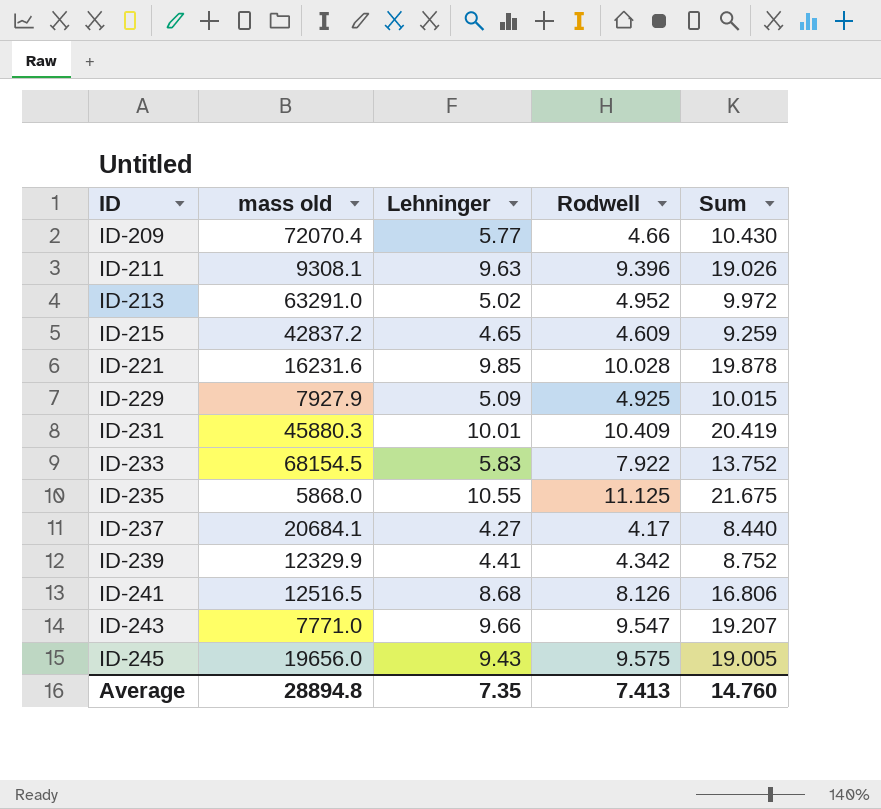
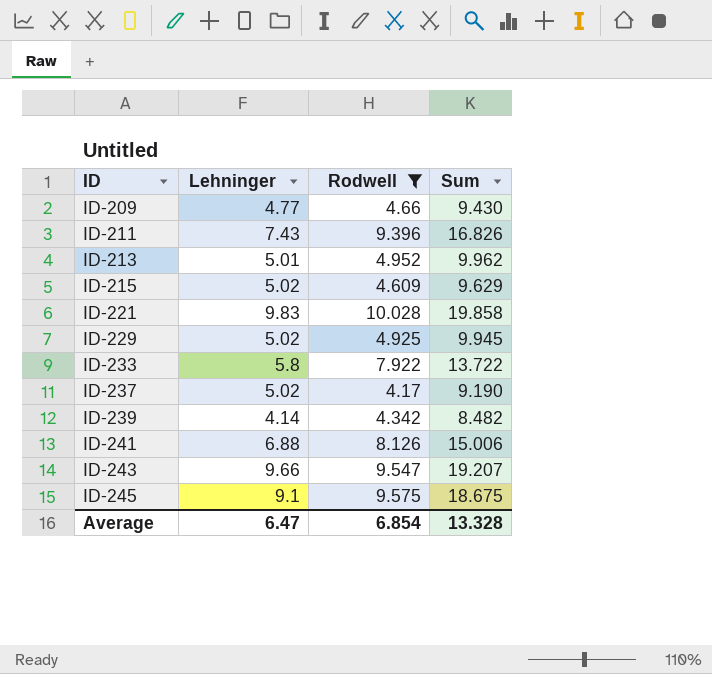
filter: none -> Rodwell <= 10.028
column mass old | position: 2 -> none
ID-209 | Lehninger: 5.77 -> 4.77
ID-209 | Sum: 10.430 -> 9.430
ID-211 | Lehninger: 9.63 -> 7.43
ID-211 | Sum: 19.026 -> 16.826
ID-213 | Lehninger: 5.02 -> 5.01
ID-213 | Sum: 9.972 -> 9.962
ID-215 | Lehninger: 4.65 -> 5.02
ID-215 | Sum: 9.259 -> 9.629
ID-221 | Lehninger: 9.85 -> 9.83
ID-221 | Sum: 19.878 -> 19.858
ID-229 | Lehninger: 5.09 -> 5.02
ID-229 | Sum: 10.015 -> 9.945
ID-233 | Lehninger: 5.83 -> 5.8
ID-233 | Sum: 13.752 -> 13.722
ID-237 | Lehninger: 4.27 -> 5.02
ID-237 | Sum: 8.440 -> 9.190
ID-239 | Lehninger: 4.41 -> 4.14
ID-239 | Sum: 8.752 -> 8.482
ID-241 | Lehninger: 8.68 -> 6.88
ID-241 | Sum: 16.806 -> 15.006
ID-245 | Lehninger: 9.43 -> 9.1
ID-245 | Sum: 19.005 -> 18.675
Average | Lehninger: 7.35 -> 6.47
Average | Rodwell: 7.413 -> 6.854
Average | Sum: 14.760 -> 13.328

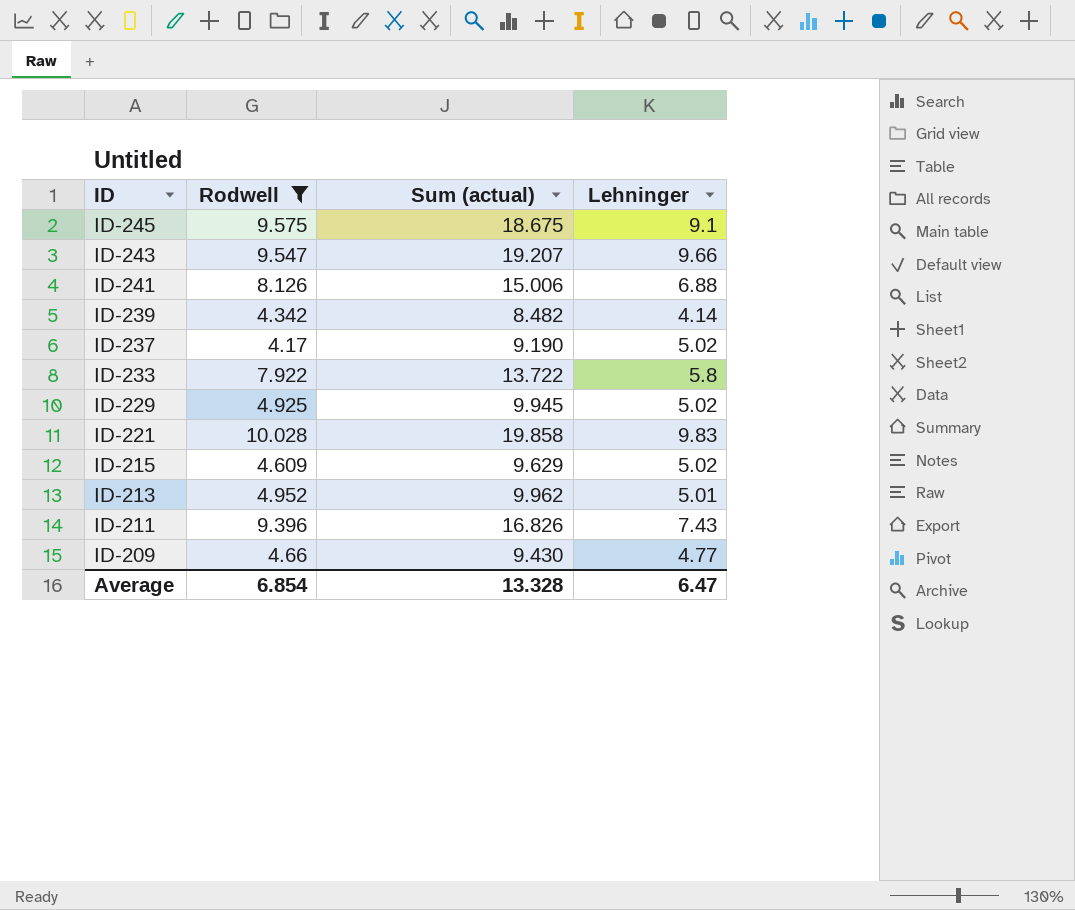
row order: ID ascending -> ID descending
column name: Sum -> Sum (actual)
column Lehninger | position: 2 -> 4

